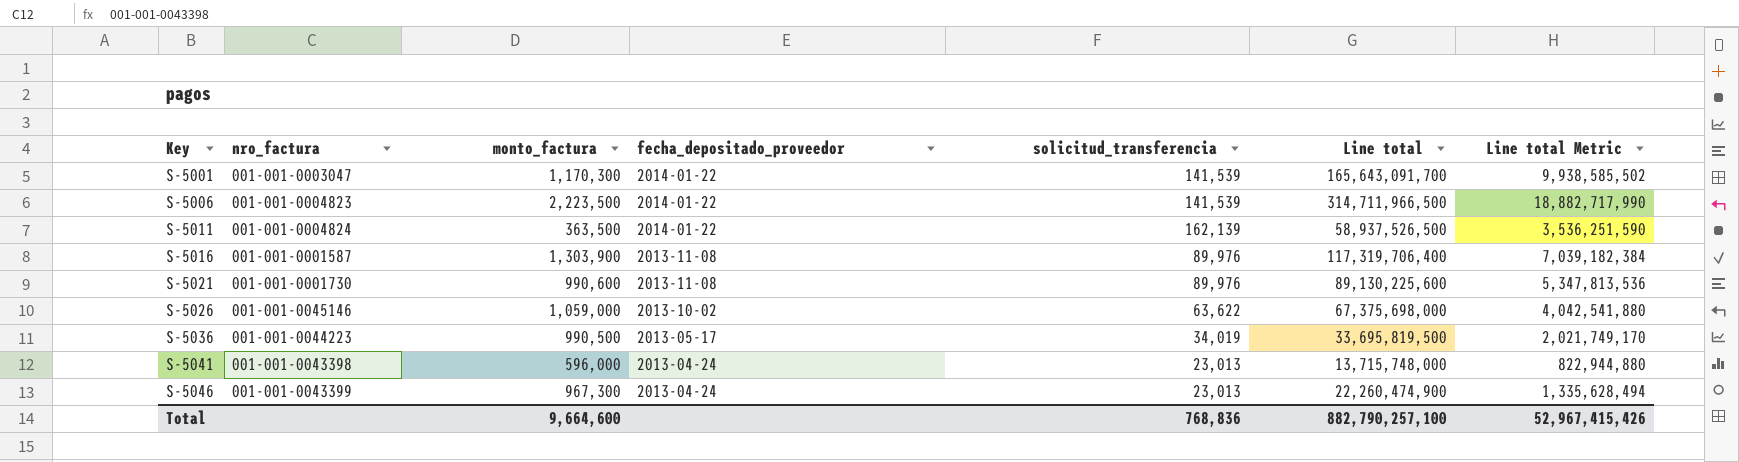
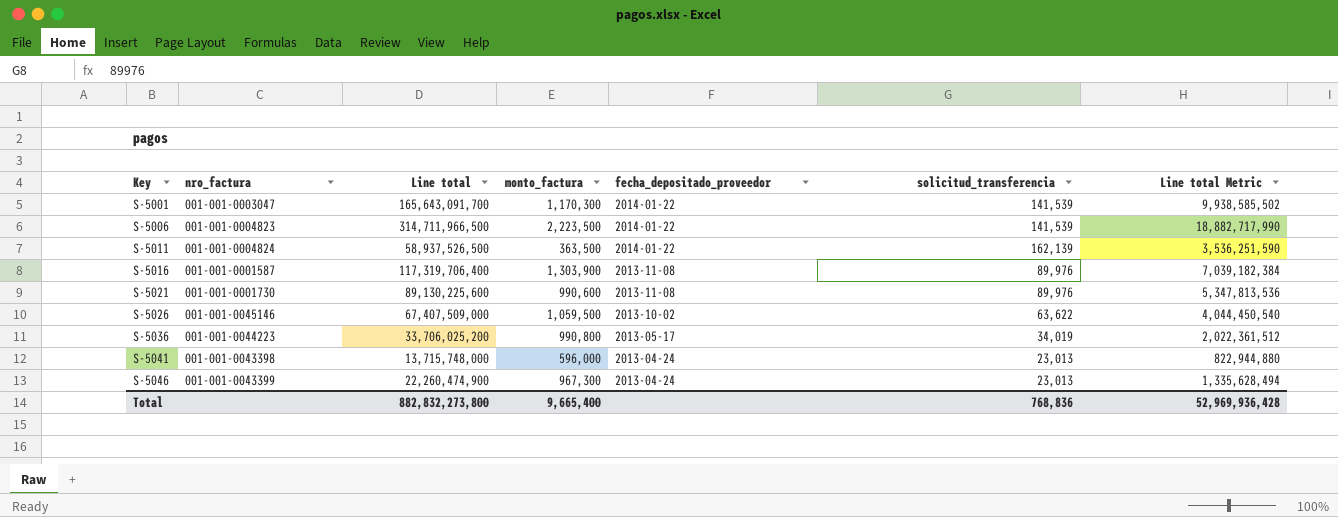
column Line total | position: 6 -> 3
S-5026 | Line total: 67,375,698,000 -> 67,407,509,000
S-5026 | monto_factura: 1,059,000 -> 1,059,500
S-5026 | Line total Metric: 4,042,541,880 -> 4,044,450,540
S-5036 | Line total: 33,695,819,500 -> 33,706,025,200
S-5036 | monto_factura: 990,500 -> 990,800
S-5036 | Line total Metric: 2,021,749,170 -> 2,022,361,512
Total | Line total: 882,790,257,100 -> 882,832,273,800
Total | monto_factura: 9,664,600 -> 9,665,400
Total | Line total Metric: 52,967,415,426 -> 52,969,936,428

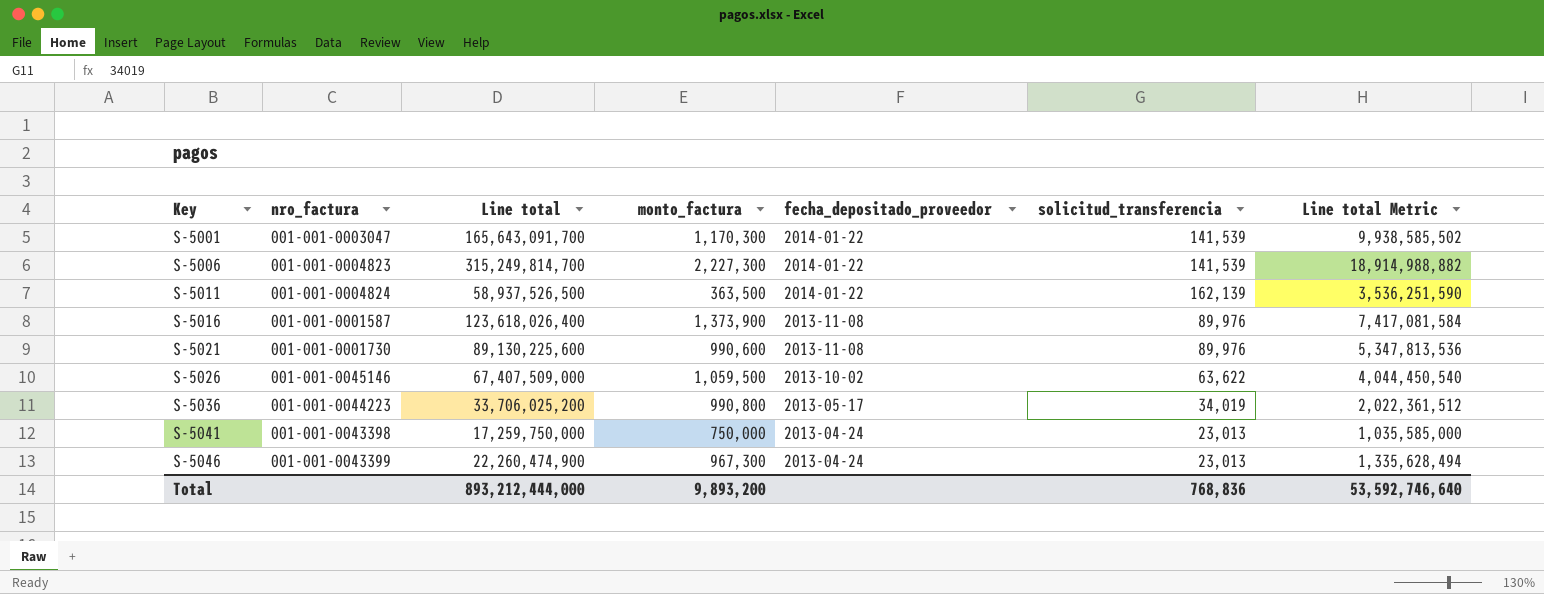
S-5006 | Line total: 314,711,966,500 -> 315,249,814,700
S-5006 | monto_factura: 2,223,500 -> 2,227,300
S-5006 | Line total Metric: 18,882,717,990 -> 18,914,988,882
S-5016 | Line total: 117,319,706,400 -> 123,618,026,400
S-5016 | monto_factura: 1,303,900 -> 1,373,900
S-5016 | Line total Metric: 7,039,182,384 -> 7,417,081,584
S-5041 | Line total: 13,715,748,000 -> 17,259,750,000
S-5041 | monto_factura: 596,000 -> 750,000
S-5041 | Line total Metric: 822,944,880 -> 1,035,585,000
Total | Line total: 882,832,273,800 -> 893,212,444,000
Total | monto_factura: 9,665,400 -> 9,893,200
Total | Line total Metric: 52,969,936,428 -> 53,592,746,640

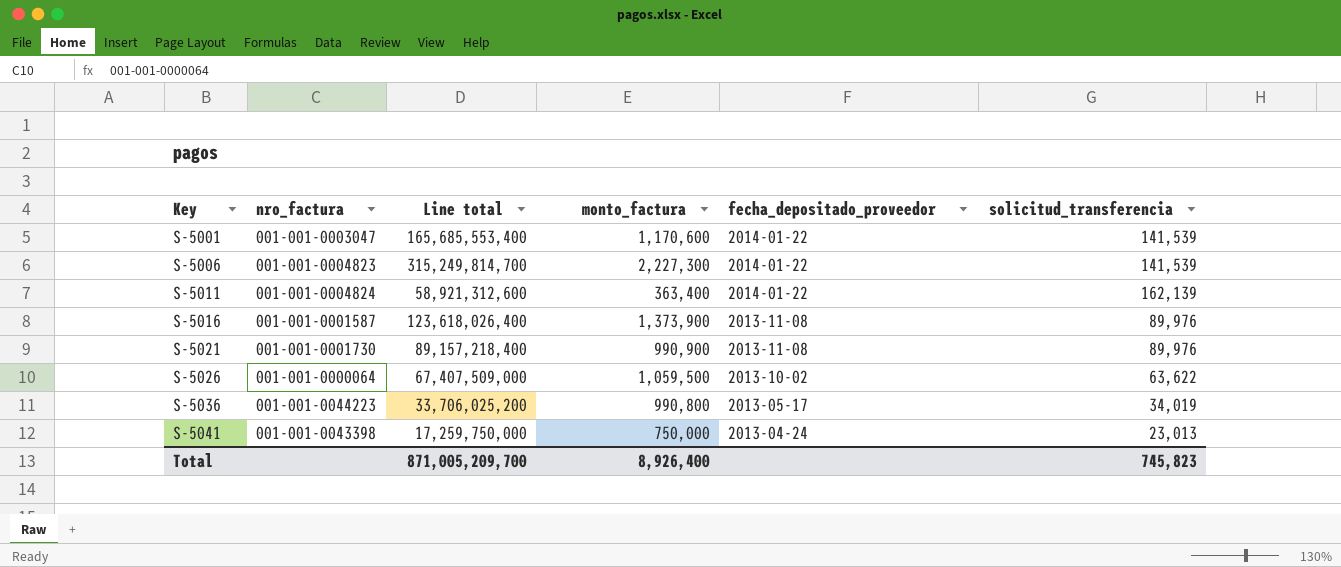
column Line total Metric | formula: [Line total] * 0.06 -> none
row S-5046: 001-001-0043399 | 22,260,474,900 | 967,300 | 2013-04-24 | 23,013 | 1,335,628,494 -> none
S-5001 | Line total: 165,643,091,700 -> 165,685,553,400
S-5001 | monto_factura: 1,170,300 -> 1,170,600
S-5011 | Line total: 58,937,526,500 -> 58,921,312,600
S-5011 | monto_factura: 363,500 -> 363,400
S-5021 | Line total: 89,130,225,600 -> 89,157,218,400
S-5021 | monto_factura: 990,600 -> 990,900
S-5026 | nro_factura: 001-001-0045146 -> 001-001-0000064
Total | Line total: 893,212,444,000 -> 871,005,209,700
Total | monto_factura: 9,893,200 -> 8,926,400
Total | solicitud_transferencia: 768,836 -> 745,823

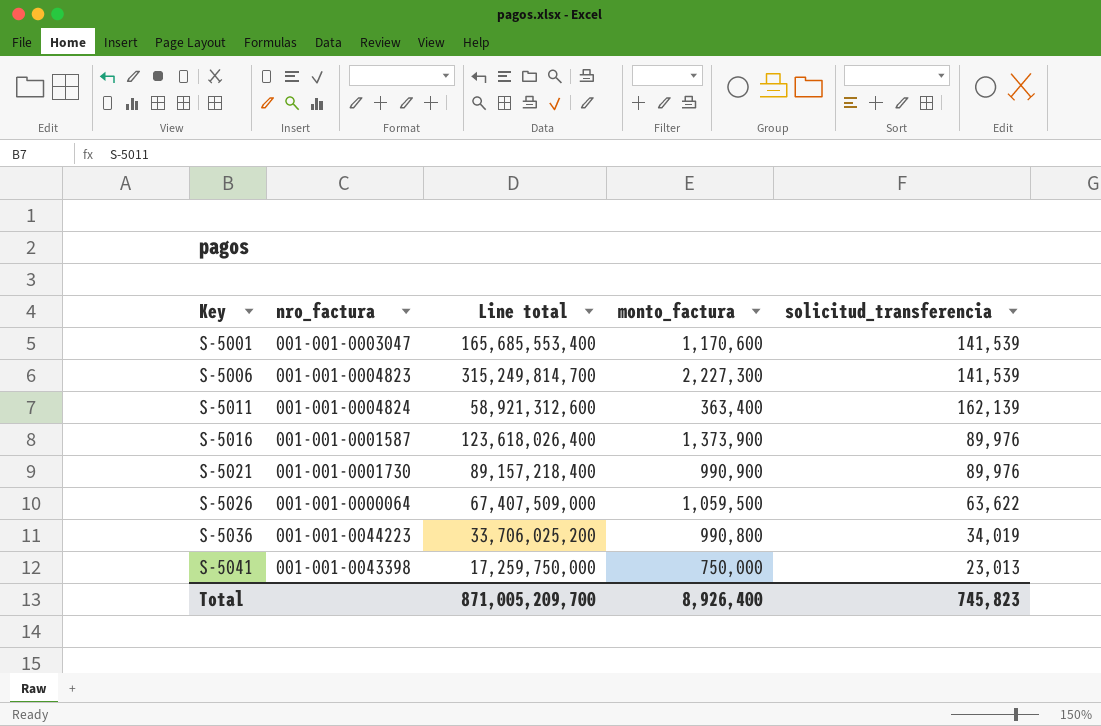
column fecha_depositado_proveedor | position: 5 -> none

